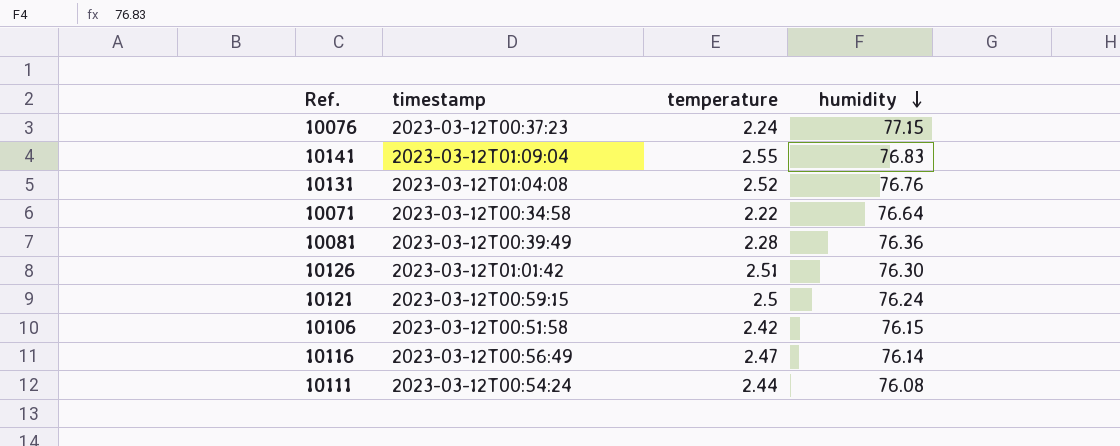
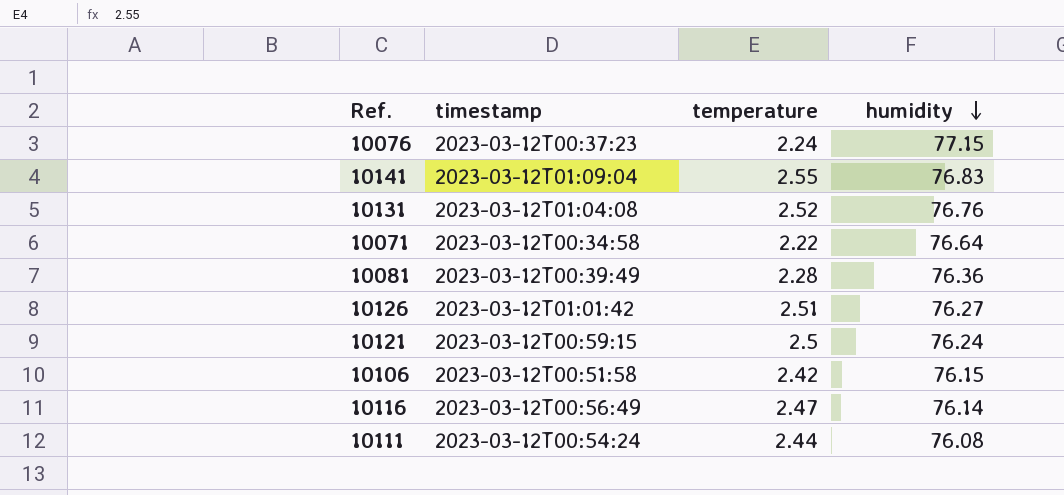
10126 | humidity: 76.30 -> 76.27

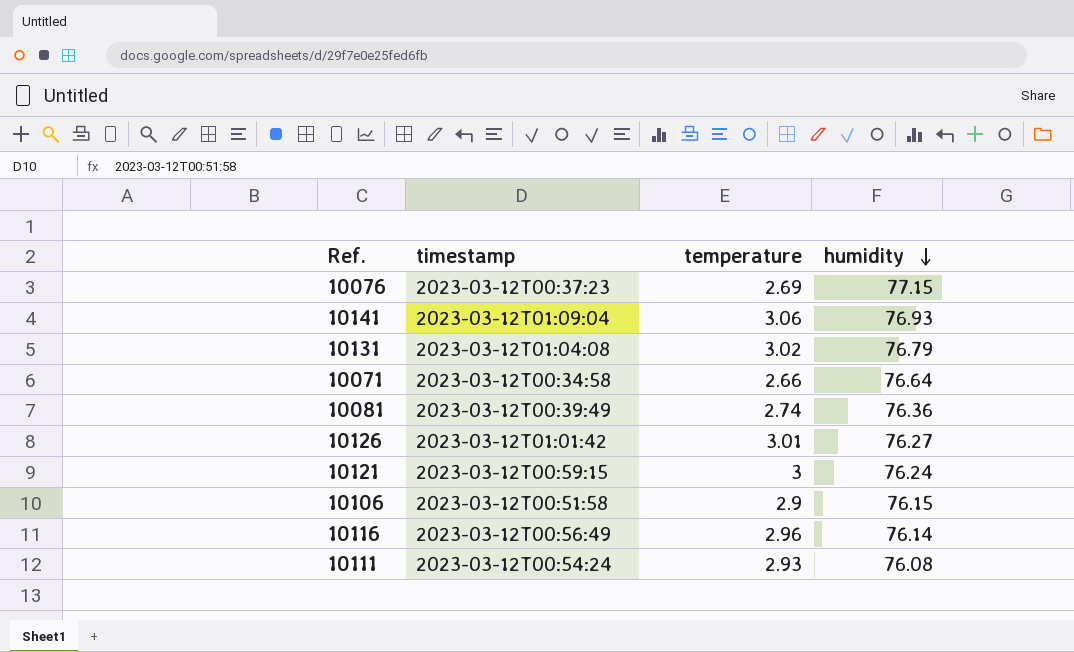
10076 | temperature: 2.24 -> 2.69
10141 | temperature: 2.55 -> 3.06
10141 | humidity: 76.83 -> 76.93
10131 | temperature: 2.52 -> 3.02
10131 | humidity: 76.76 -> 76.79
10071 | temperature: 2.22 -> 2.66
10081 | temperature: 2.28 -> 2.74
10126 | temperature: 2.51 -> 3.01
10121 | temperature: 2.5 -> 3
10106 | temperature: 2.42 -> 2.9
10116 | temperature: 2.47 -> 2.96
10111 | temperature: 2.44 -> 2.93

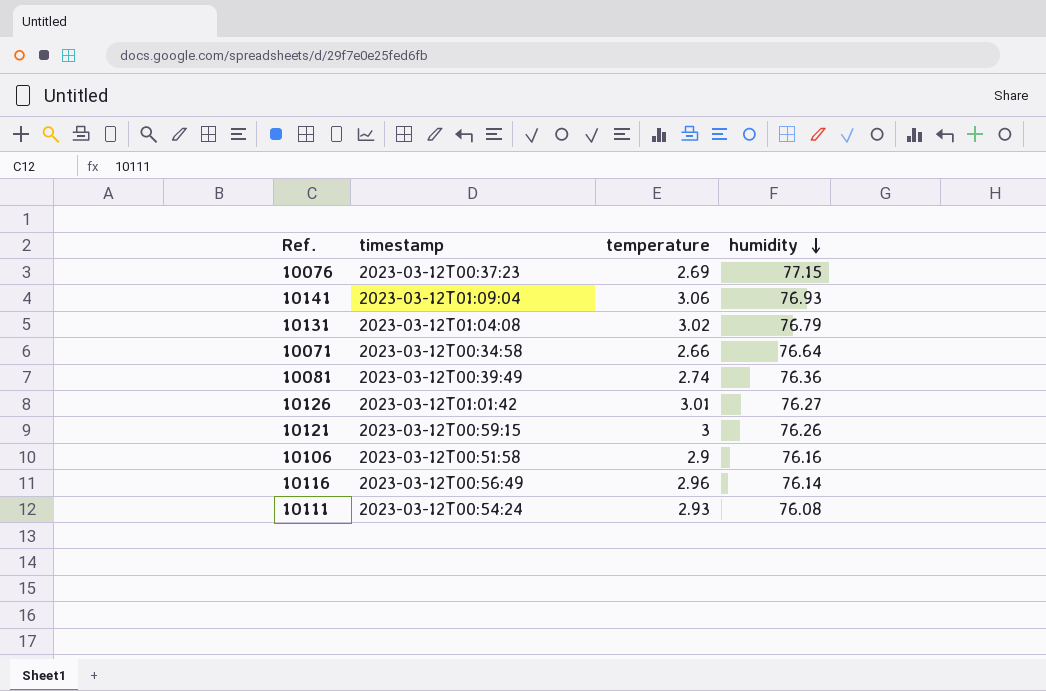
10121 | humidity: 76.24 -> 76.26
10106 | humidity: 76.15 -> 76.16

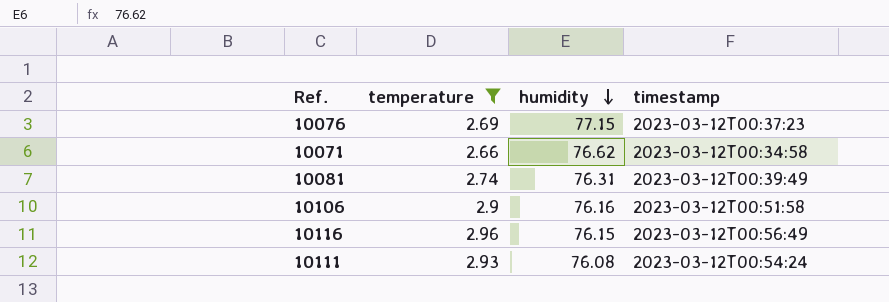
filter: none -> temperature <= 2.96
column timestamp | position: 2 -> 4
10071 | humidity: 76.64 -> 76.62
10081 | humidity: 76.36 -> 76.31
10116 | humidity: 76.14 -> 76.15

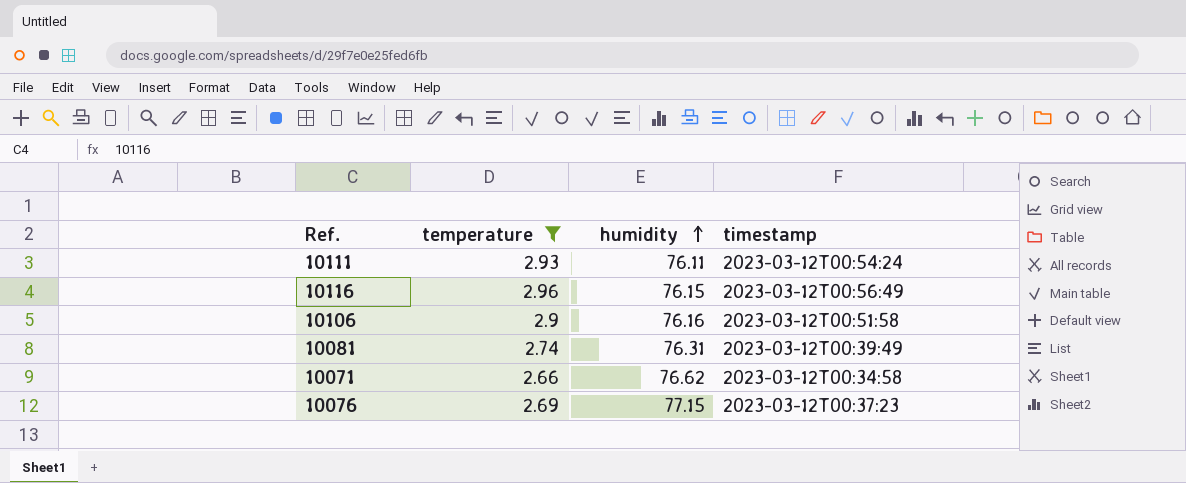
row order: humidity descending -> humidity ascending
10111 | humidity: 76.08 -> 76.11

